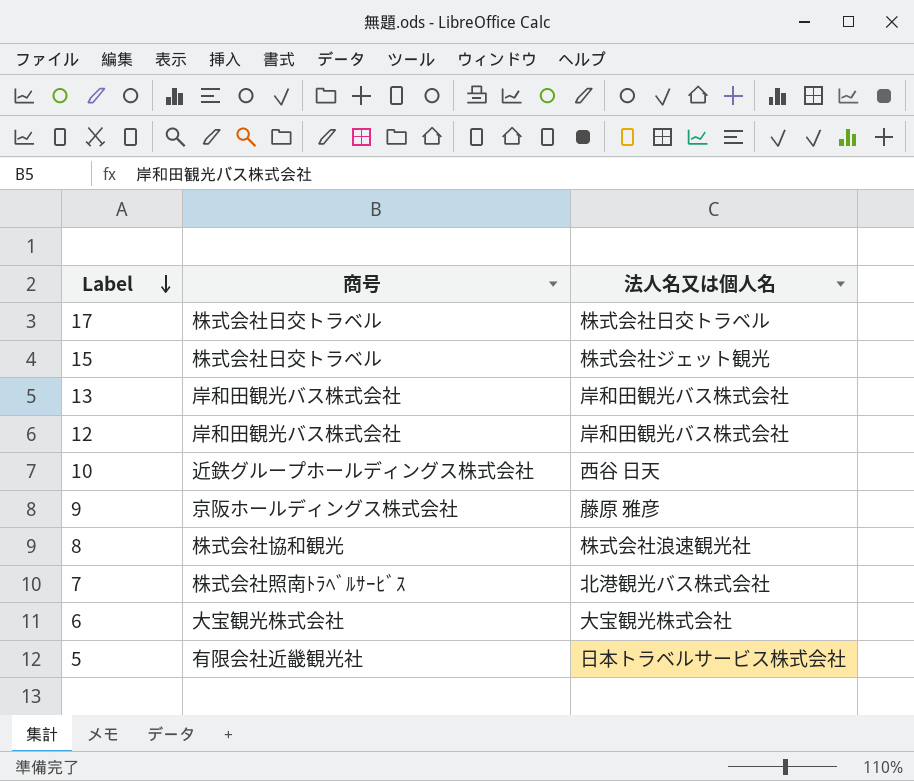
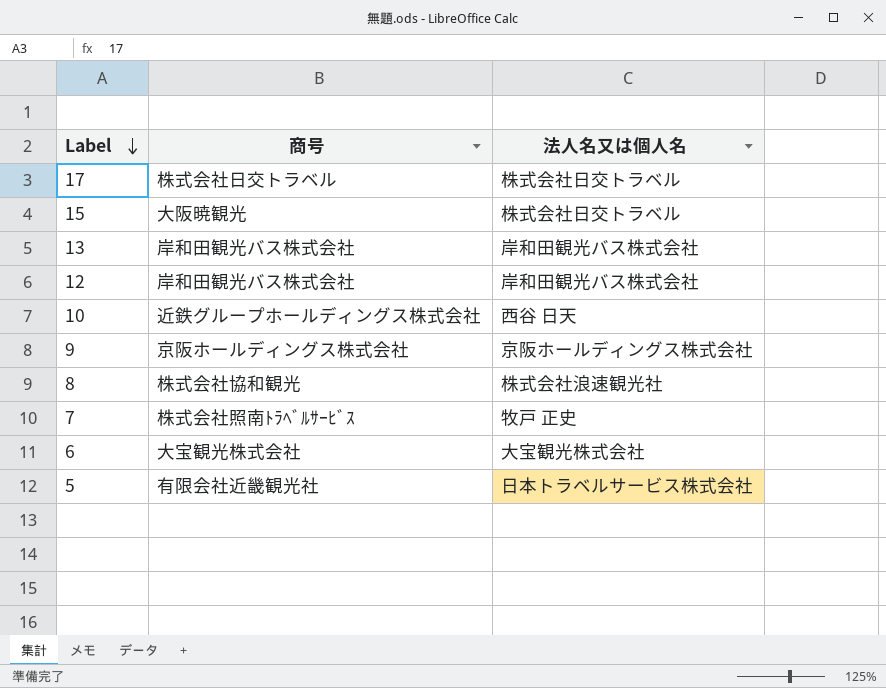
15 | 商号: 株式会社日交トラベル -> 大阪暁観光
15 | 法人名又は個人名: 株式会社ジェット観光 -> 株式会社日交トラベル
9 | 法人名又は個人名: 藤原 雅彦 -> 京阪ホールディングス株式会社
7 | 法人名又は個人名: 北港観光バス株式会社 -> 牧戸 正史

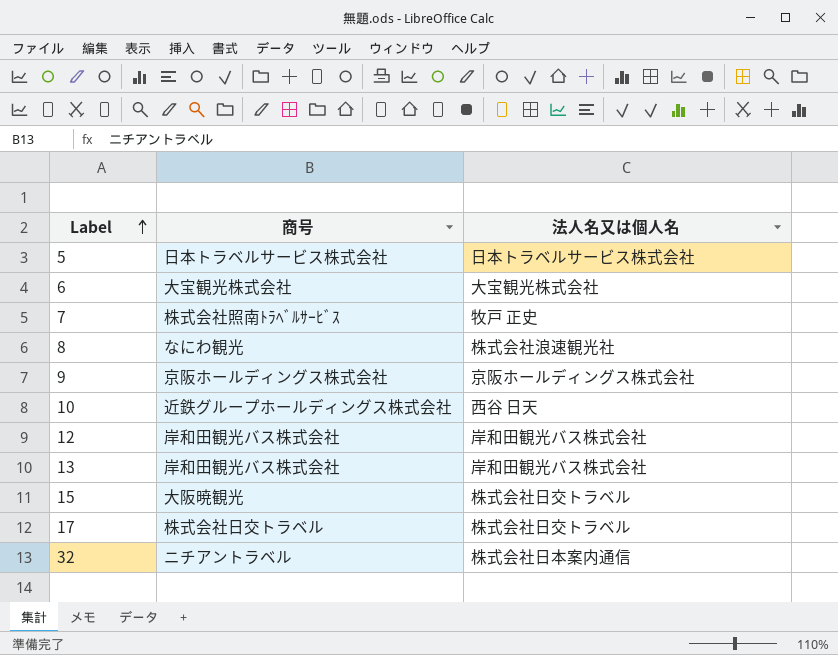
row order: Label descending -> Label ascending
5 | 商号: 有限会社近畿観光社 -> 日本トラベルサービス株式会社
8 | 商号: 株式会社協和観光 -> なにわ観光
row 32: none -> ニチアントラベル | 株式会社日本案内通信

